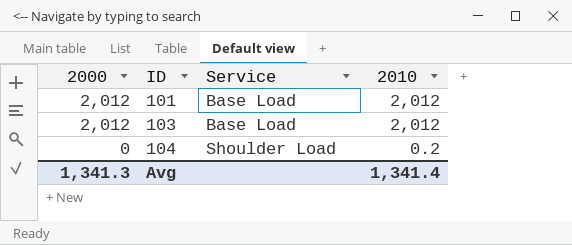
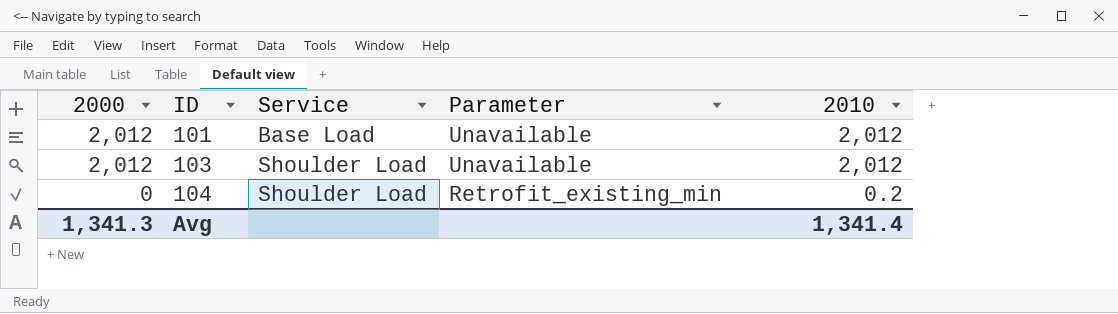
column Parameter | position: none -> 4
103 | Service: Base Load -> Shoulder Load

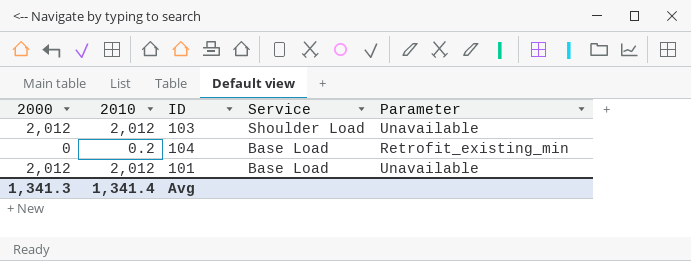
row order: 2000 descending -> Service descending
column 2010 | position: 5 -> 2
104 | Service: Shoulder Load -> Base Load

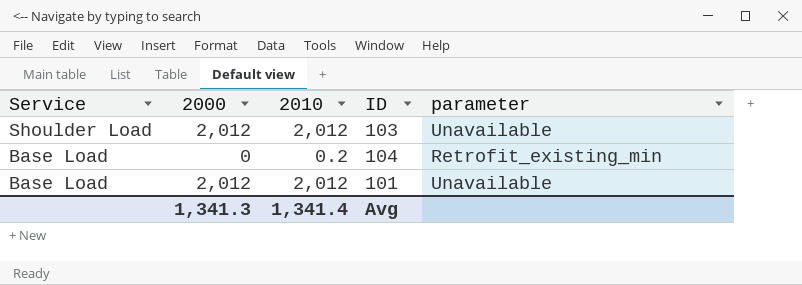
column Service | position: 4 -> 1
column name: Parameter -> parameter

